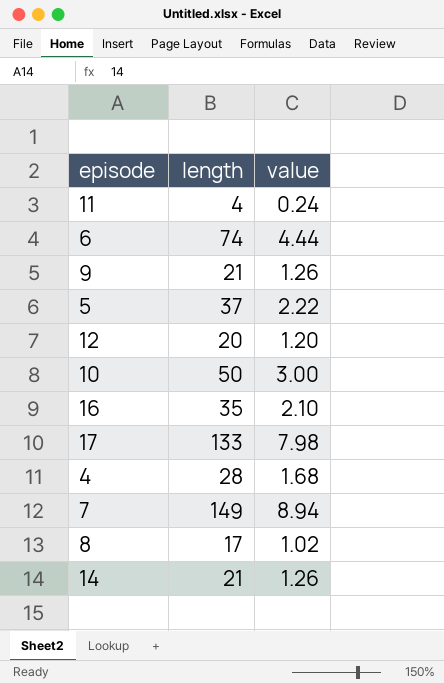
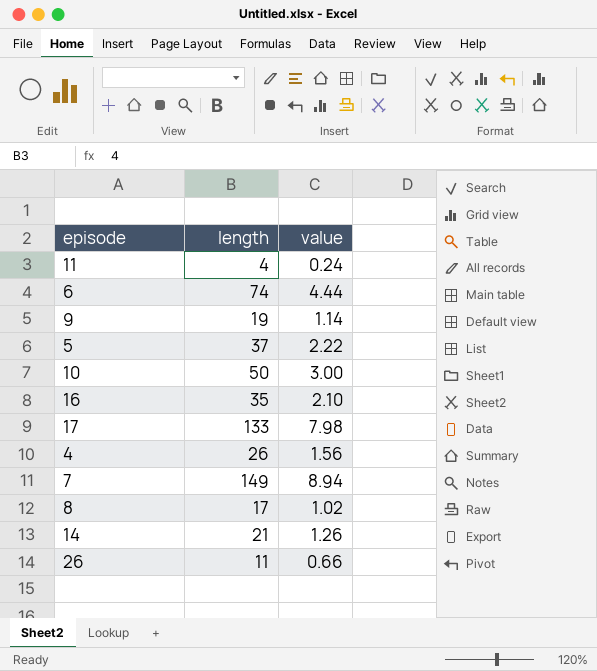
row 12: 20 | 1.20 -> none
9 | length: 21 -> 19
9 | value: 1.26 -> 1.14
4 | length: 28 -> 26
4 | value: 1.68 -> 1.56
row 26: none -> 11 | 0.66

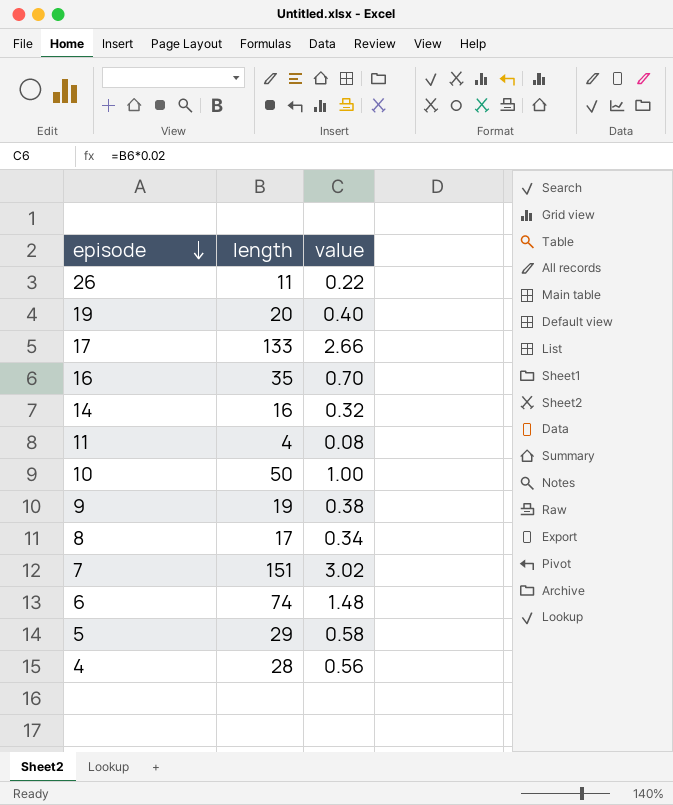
row order: none -> episode descending
column value | formula: [length] * 0.06 -> [length] * 0.02
row 19: none -> 20 | 0.40
14 | length: 21 -> 16
7 | length: 149 -> 151
5 | length: 37 -> 29
4 | length: 26 -> 28

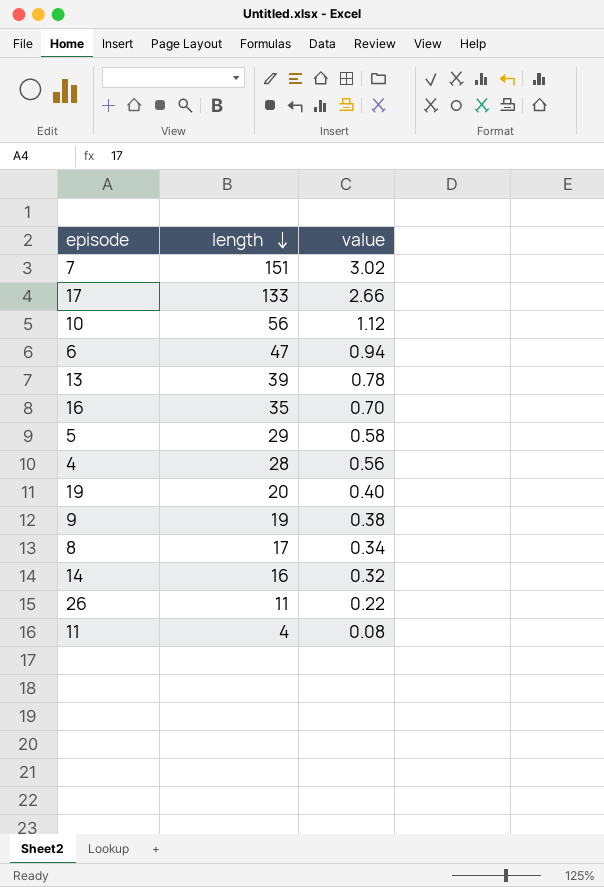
row order: episode descending -> length descending
10 | length: 50 -> 56
10 | value: 1.00 -> 1.12
6 | length: 74 -> 47
6 | value: 1.48 -> 0.94
row 13: none -> 39 | 0.78

